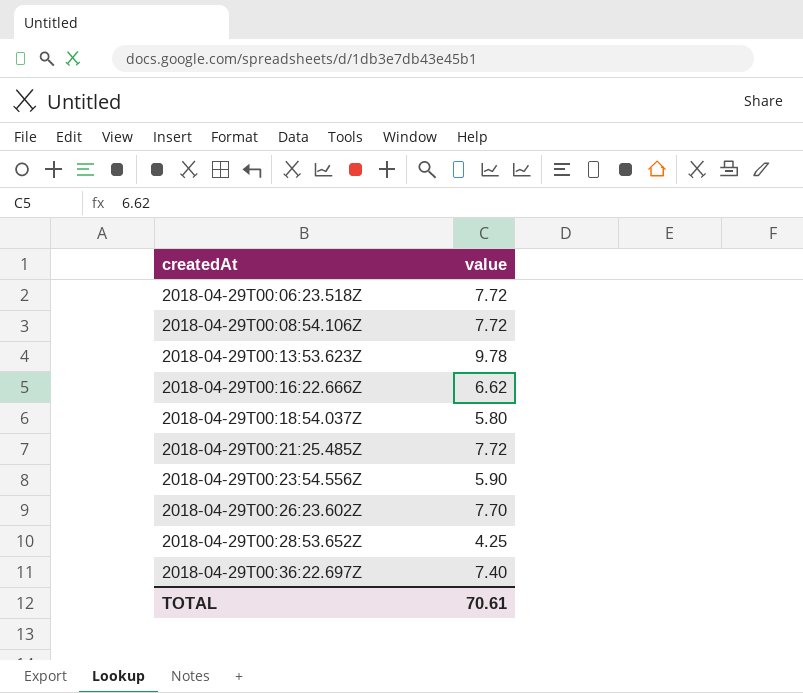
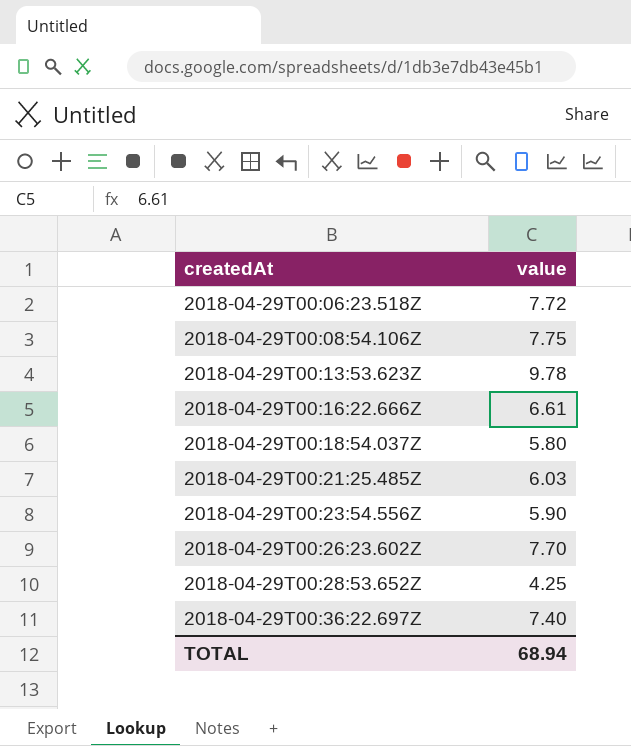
2018-04-29T00:08:54.106Z | value: 7.72 -> 7.75
2018-04-29T00:16:22.666Z | value: 6.62 -> 6.61
2018-04-29T00:21:25.485Z | value: 7.72 -> 6.03
TOTAL | value: 70.61 -> 68.94

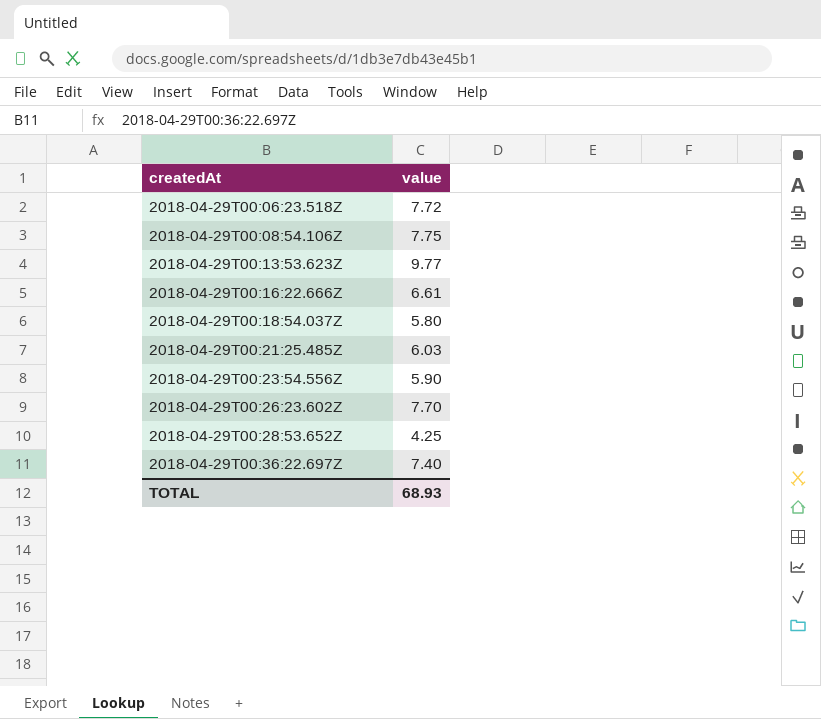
2018-04-29T00:13:53.623Z | value: 9.78 -> 9.77
TOTAL | value: 68.94 -> 68.93

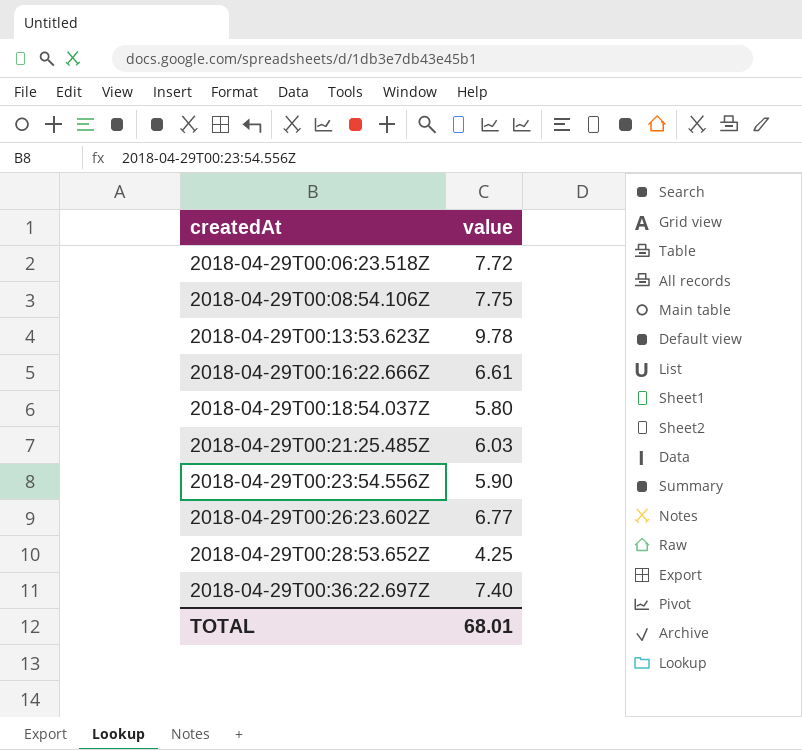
2018-04-29T00:13:53.623Z | value: 9.77 -> 9.78
2018-04-29T00:26:23.602Z | value: 7.70 -> 6.77
TOTAL | value: 68.93 -> 68.01

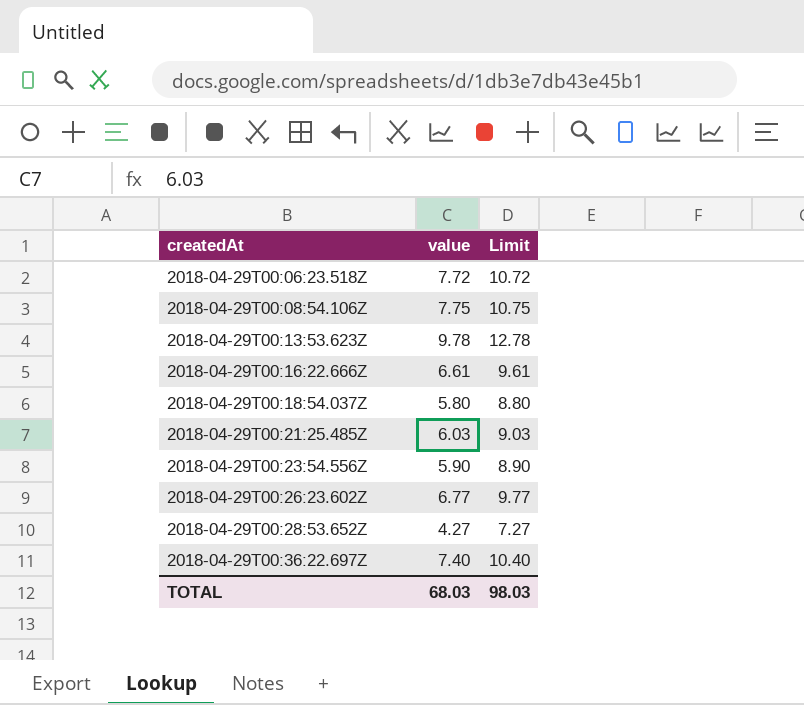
column Limit | formula: none -> [value] + 3
2018-04-29T00:28:53.652Z | value: 4.25 -> 4.27
TOTAL | value: 68.01 -> 68.03

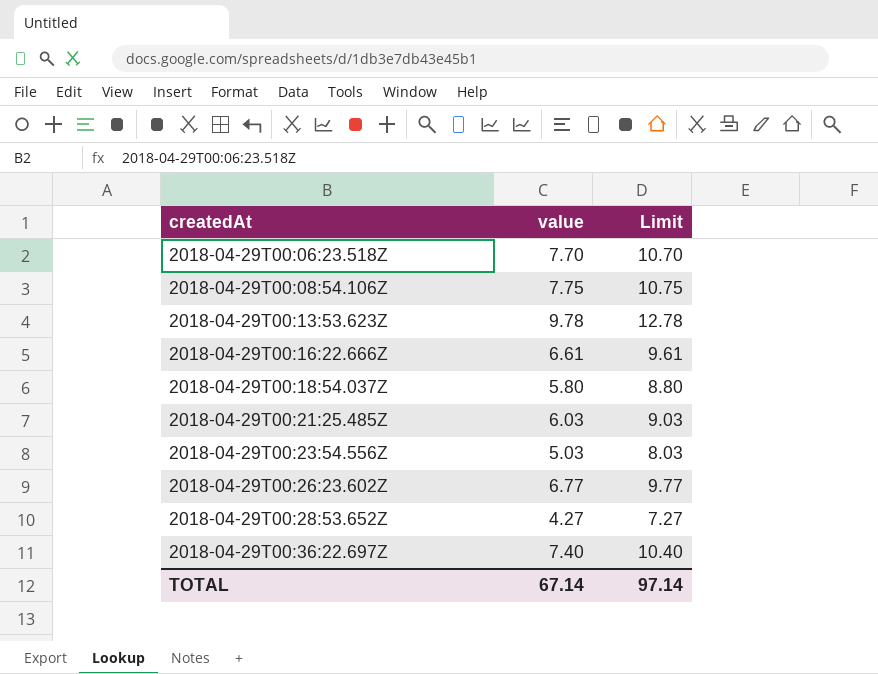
2018-04-29T00:06:23.518Z | value: 7.72 -> 7.70
2018-04-29T00:06:23.518Z | Limit: 10.72 -> 10.70
2018-04-29T00:23:54.556Z | value: 5.90 -> 5.03
2018-04-29T00:23:54.556Z | Limit: 8.90 -> 8.03
TOTAL | value: 68.03 -> 67.14
TOTAL | Limit: 98.03 -> 97.14

